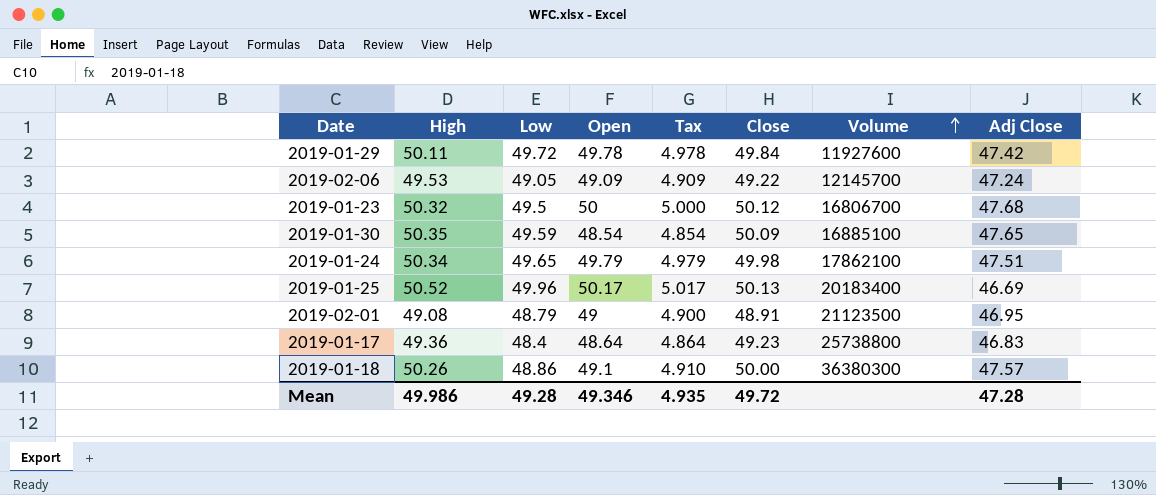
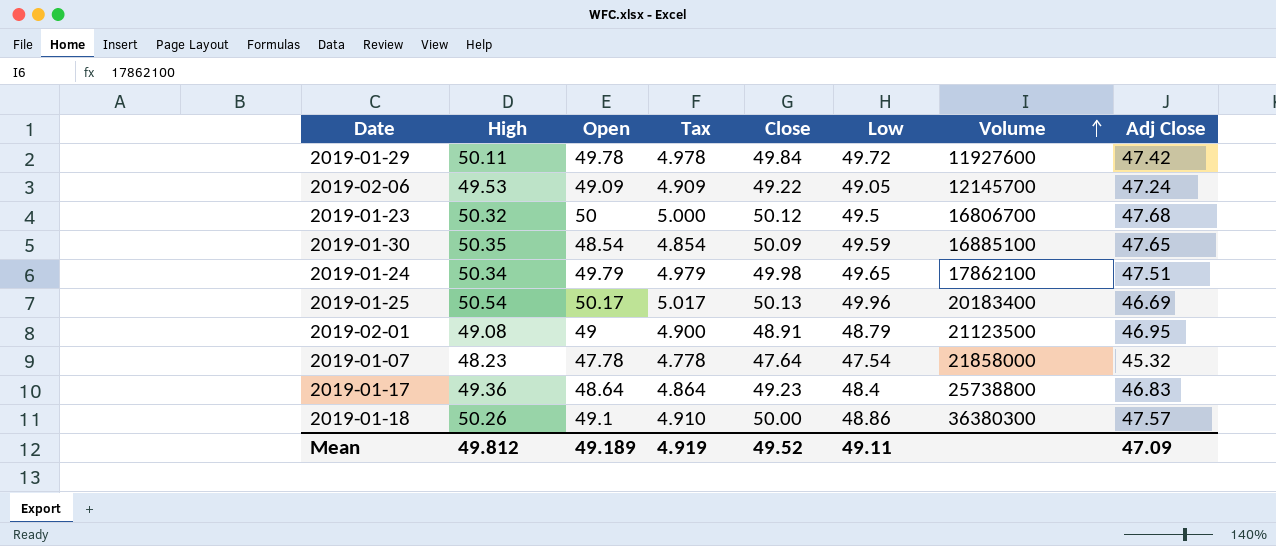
column Low | position: 3 -> 6
2019-01-25 | High: 50.52 -> 50.54
row 2019-01-07: none -> 48.23 | 47.78 | 4.778 | 47.64 | 47.54 | 21858000 | 45.32
Mean | High: 49.986 -> 49.812
Mean | Open: 49.346 -> 49.189
Mean | Tax: 4.935 -> 4.919
Mean | Close: 49.72 -> 49.52
Mean | Low: 49.28 -> 49.11
Mean | Adj Close: 47.28 -> 47.09

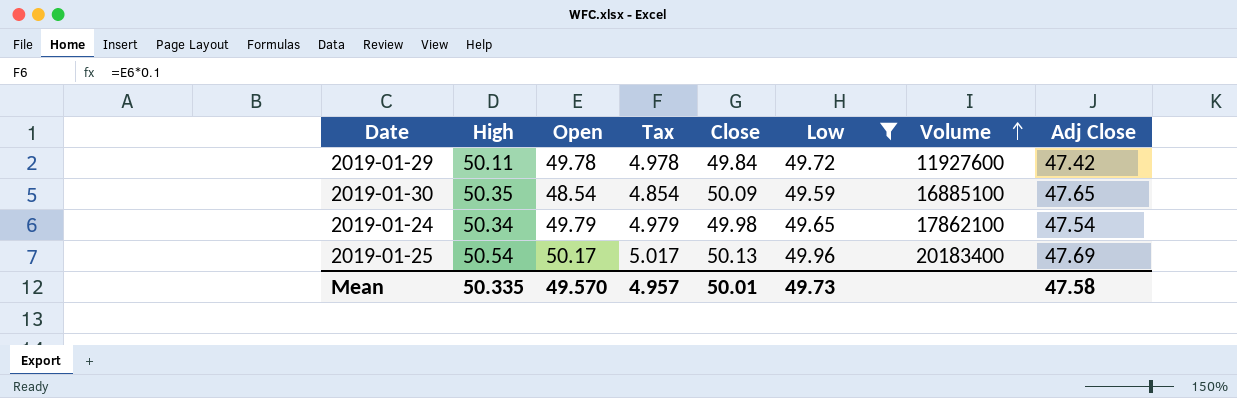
filter: none -> Low >= 49.59
2019-01-24 | Adj Close: 47.51 -> 47.54
2019-01-25 | Adj Close: 46.69 -> 47.69
Mean | High: 49.812 -> 50.335
Mean | Open: 49.189 -> 49.570
Mean | Tax: 4.919 -> 4.957
Mean | Close: 49.52 -> 50.01
Mean | Low: 49.11 -> 49.73
Mean | Adj Close: 47.09 -> 47.58

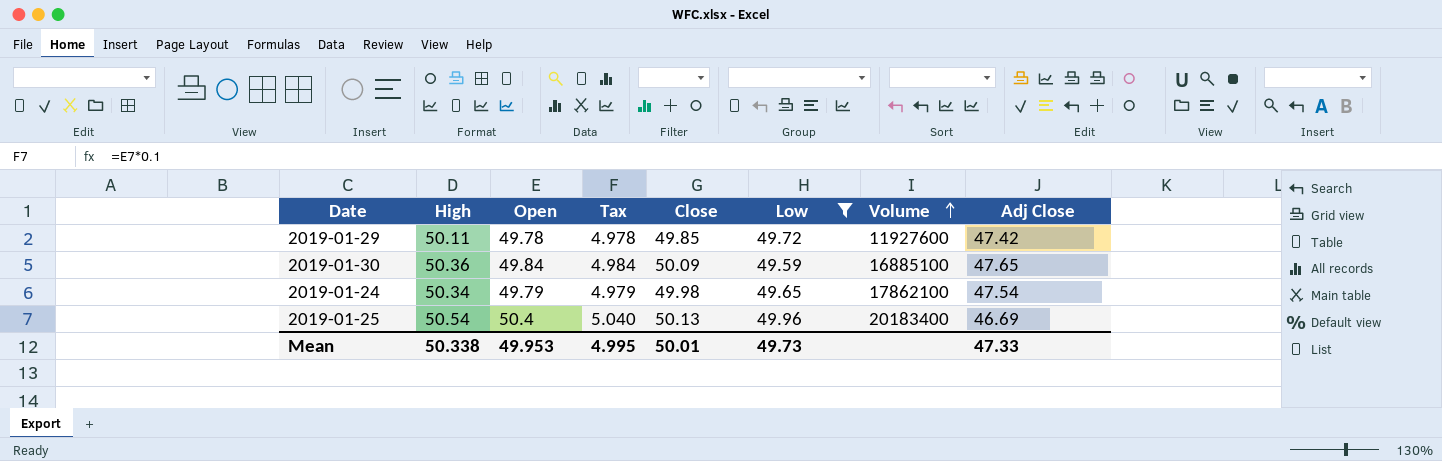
2019-01-29 | Close: 49.84 -> 49.85
2019-01-30 | High: 50.35 -> 50.36
2019-01-30 | Open: 48.54 -> 49.84
2019-01-30 | Tax: 4.854 -> 4.984
2019-01-25 | Open: 50.17 -> 50.4
2019-01-25 | Tax: 5.017 -> 5.040
2019-01-25 | Adj Close: 47.69 -> 46.69
Mean | High: 50.335 -> 50.338
Mean | Open: 49.570 -> 49.953
Mean | Tax: 4.957 -> 4.995
Mean | Adj Close: 47.58 -> 47.33

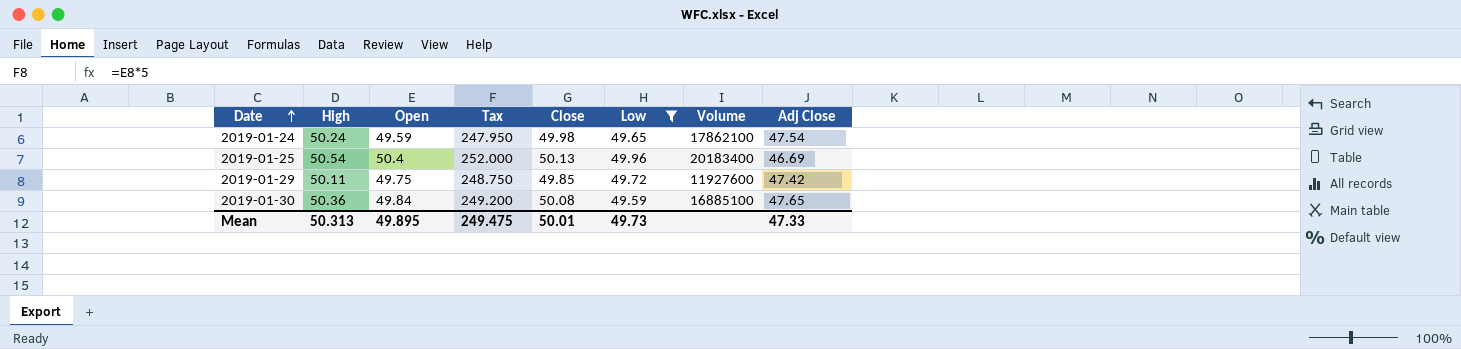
row order: Volume ascending -> Date ascending
column Tax | formula: [Open] * 0.1 -> [Open] * 5
2019-01-24 | High: 50.34 -> 50.24
2019-01-24 | Open: 49.79 -> 49.59
2019-01-29 | Open: 49.78 -> 49.75
2019-01-30 | Close: 50.09 -> 50.08
Mean | High: 50.338 -> 50.313
Mean | Open: 49.953 -> 49.895
Mean | Tax: 4.995 -> 249.475

